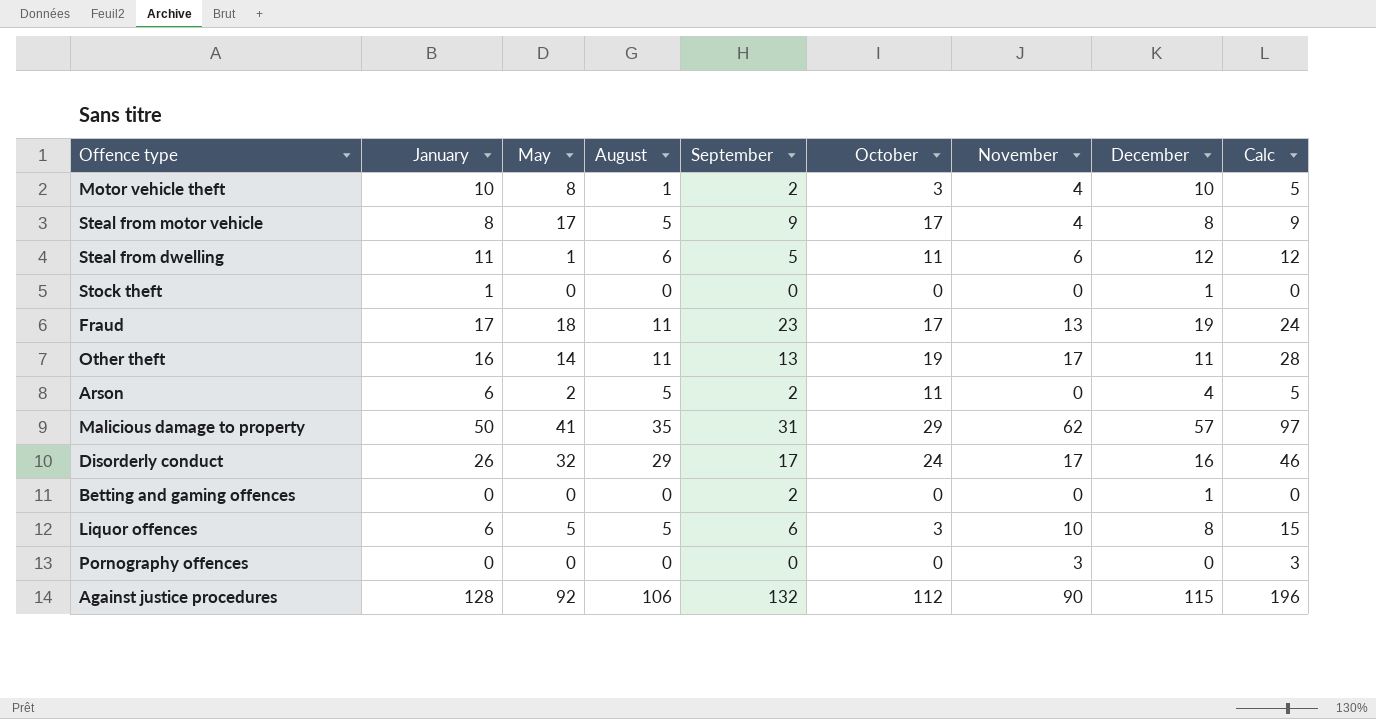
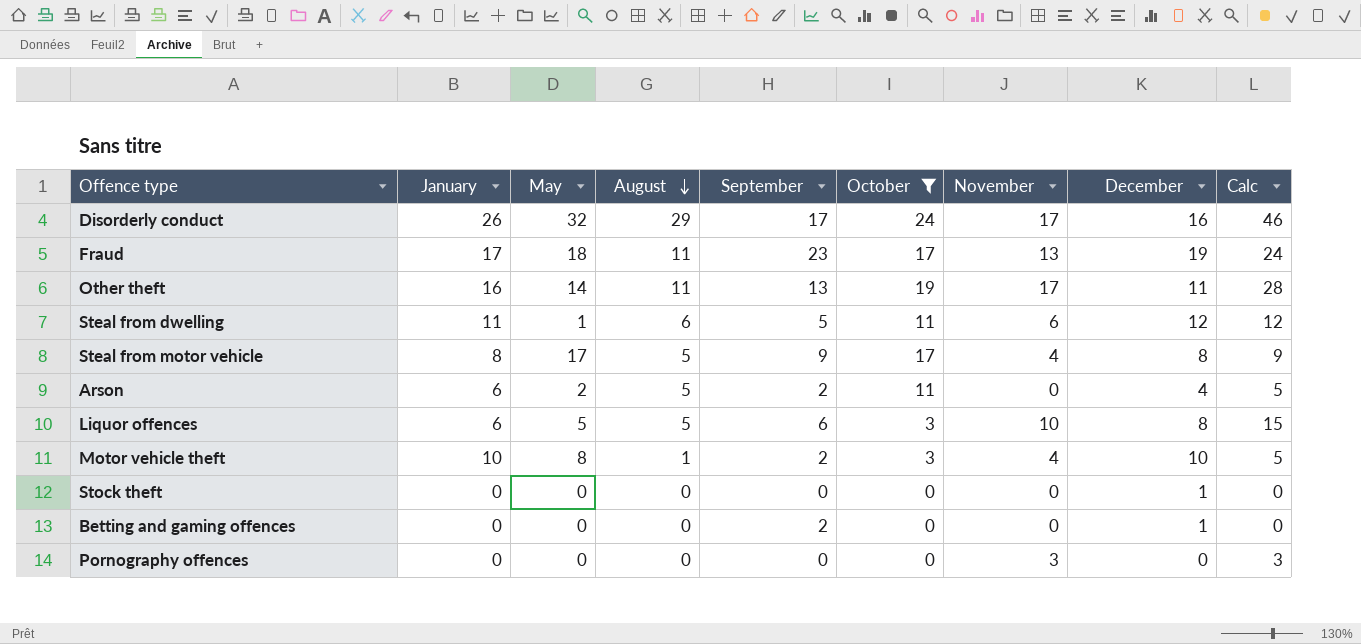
filter: none -> October <= 24
row order: none -> August descending
Stock theft | January: 1 -> 0

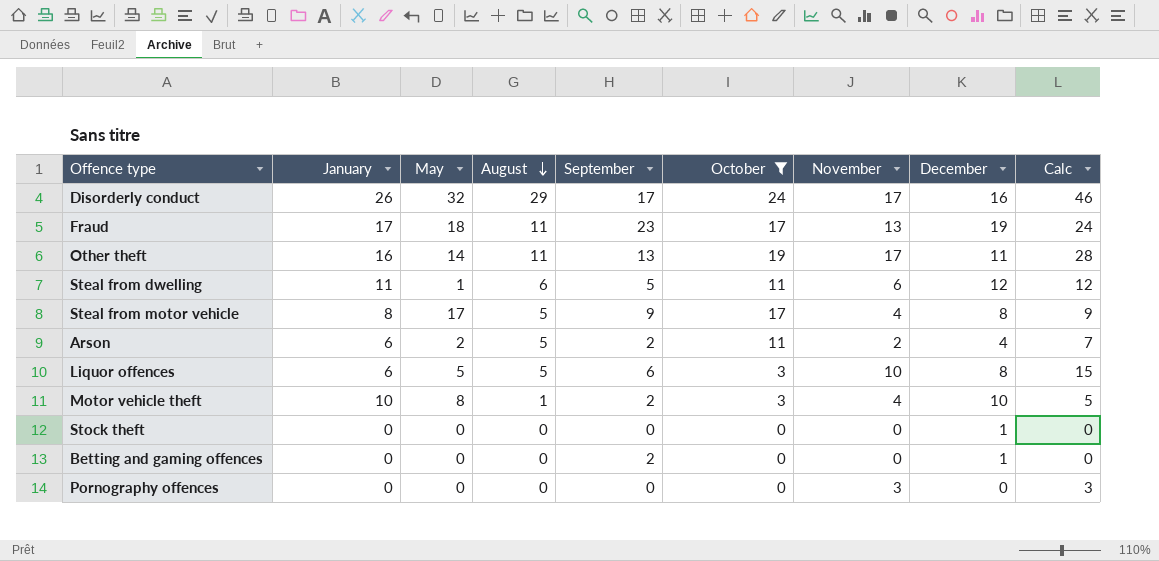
Arson | November: 0 -> 2
Arson | Calc: 5 -> 7

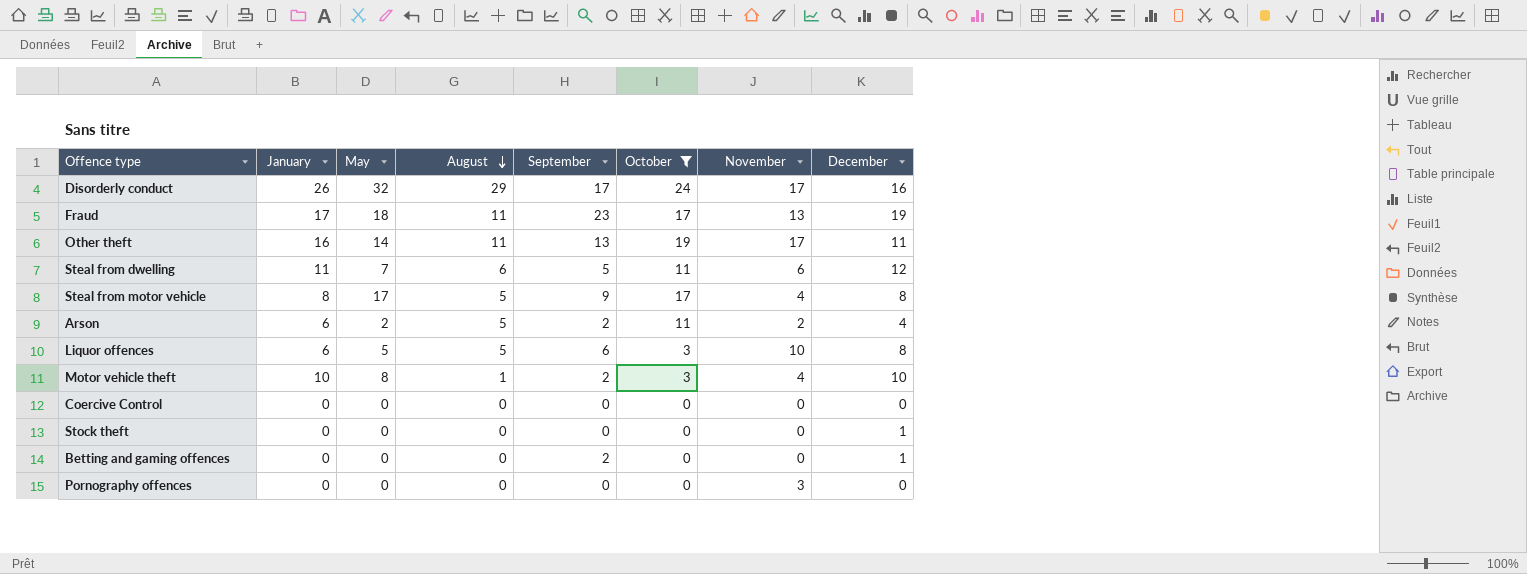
column Calc | formula: [August] + [November] -> none
Steal from dwelling | May: 1 -> 7
row Coercive Control: none -> 0 | 0 | 0 | 0 | 0 | 0 | 0

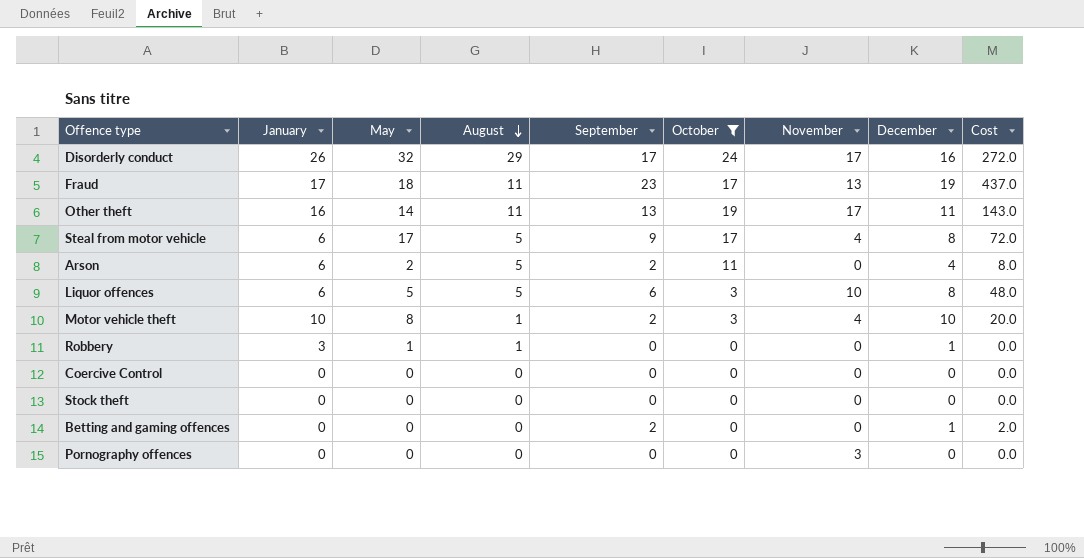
column Cost | formula: none -> [September] * [December]
row Steal from dwelling: 11 | 7 | 6 | 5 | 11 | 6 | 12 -> none
Steal from motor vehicle | January: 8 -> 6
Arson | November: 2 -> 0
row Robbery: none -> 3 | 1 | 1 | 0 | 0 | 0 | 1 | 0.0
Stock theft | December: 1 -> 0

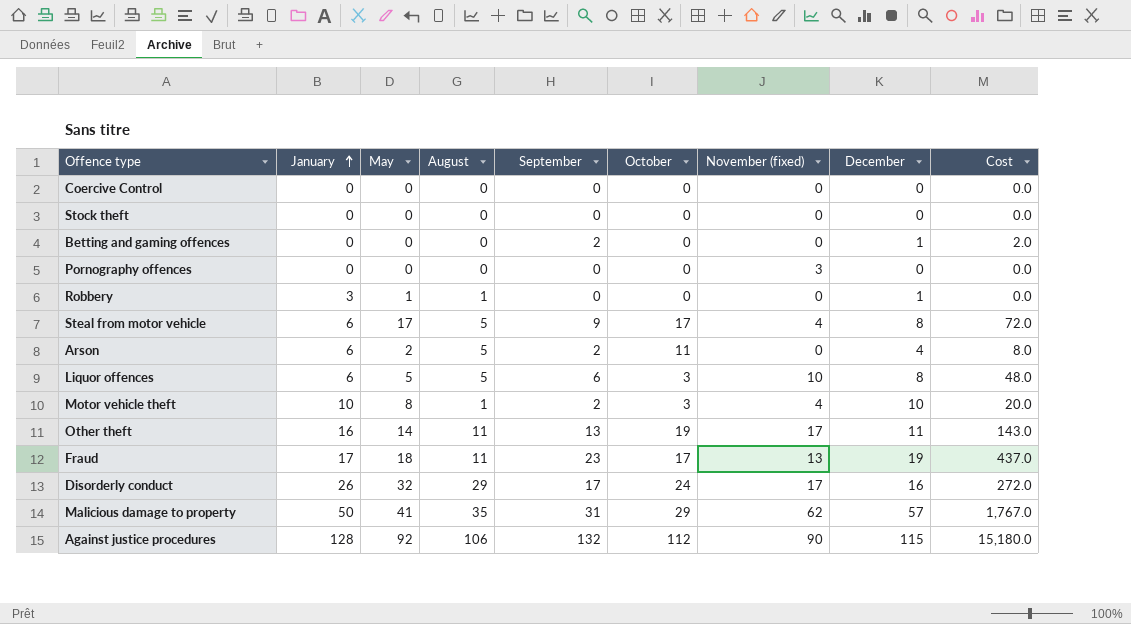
filter: October <= 24 -> none
row order: August descending -> January ascending
column name: November -> November (fixed)

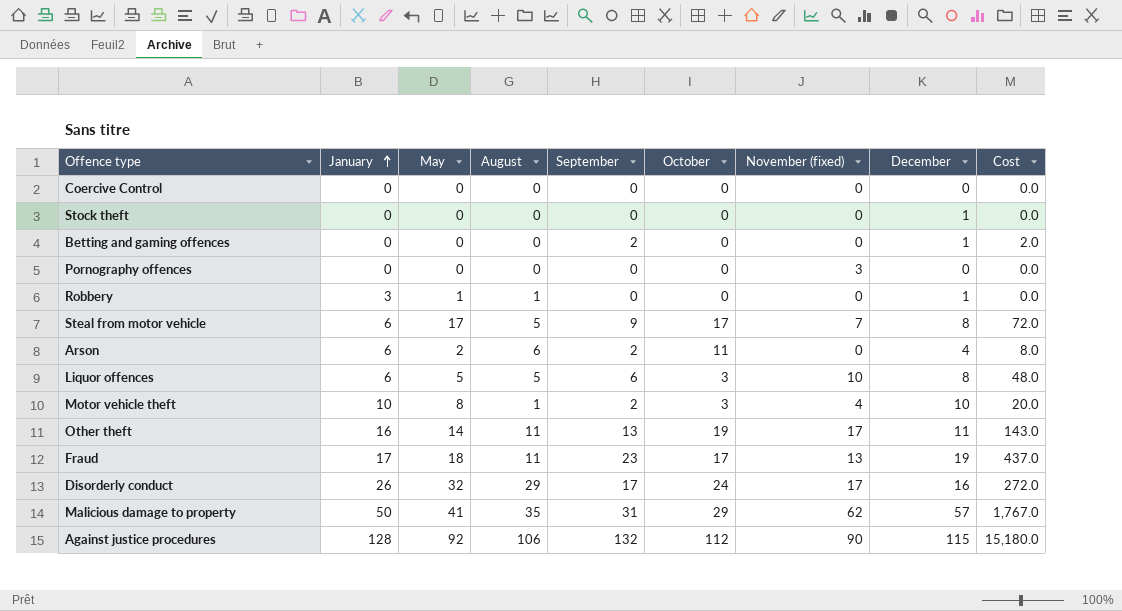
Stock theft | December: 0 -> 1
Steal from motor vehicle | November (fixed): 4 -> 7
Arson | August: 5 -> 6

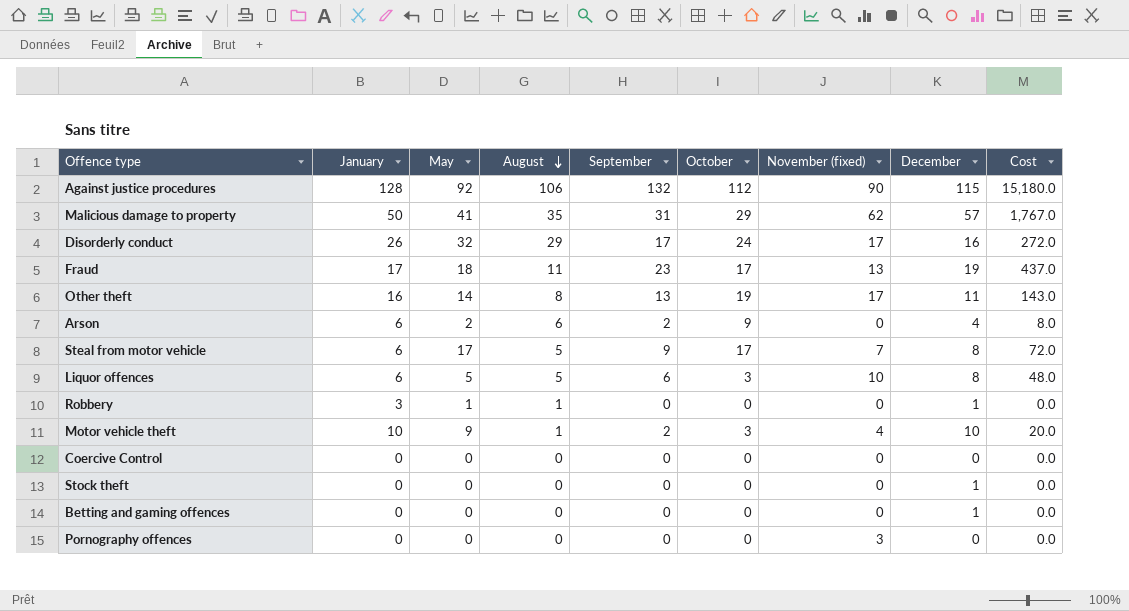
row order: January ascending -> August descending
Other theft | August: 11 -> 8
Arson | October: 11 -> 9
Motor vehicle theft | May: 8 -> 9
Betting and gaming offences | September: 2 -> 0
Betting and gaming offences | Cost: 2.0 -> 0.0

